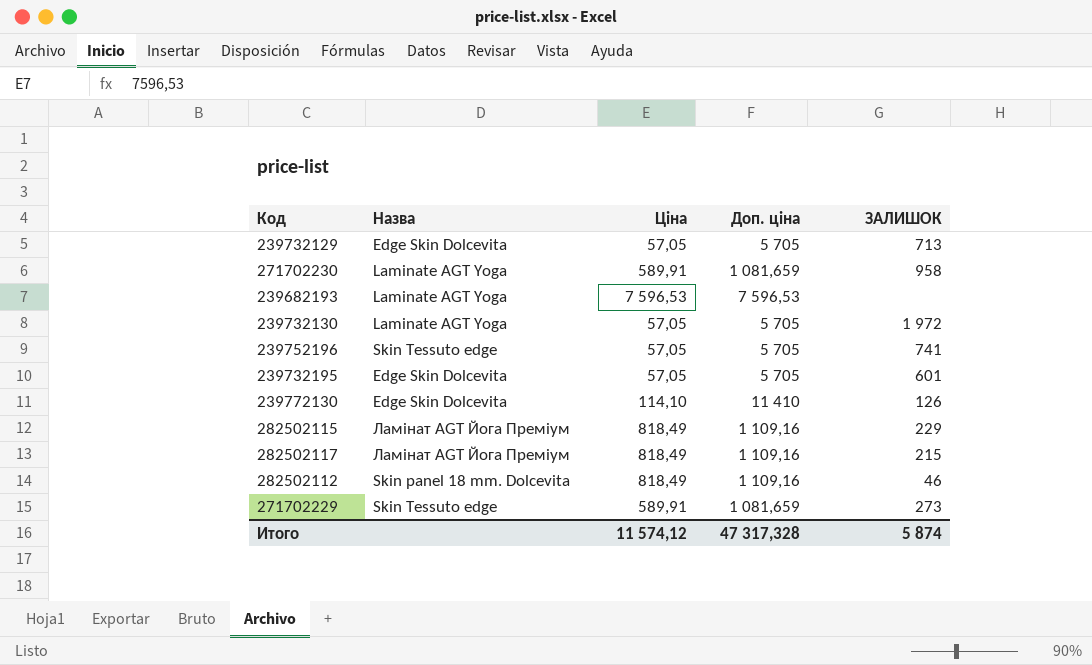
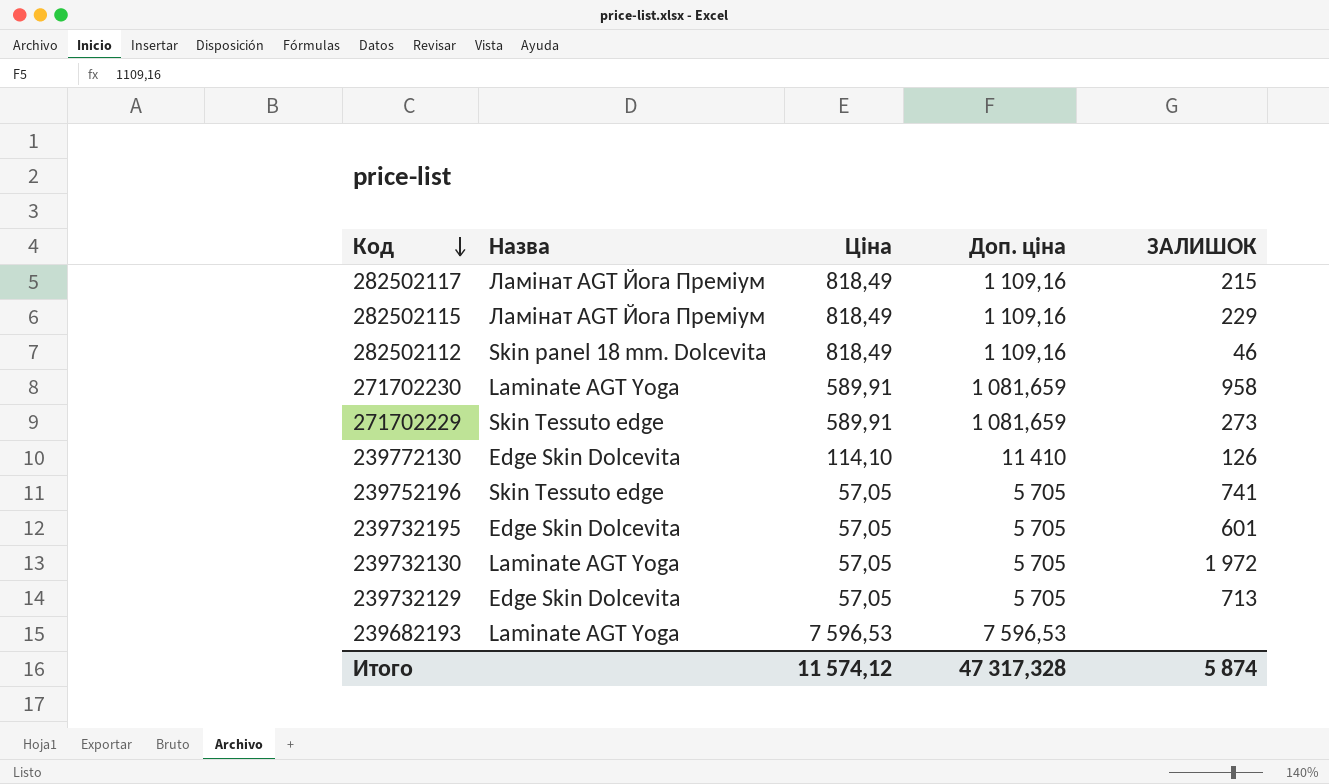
row order: none -> Код descending

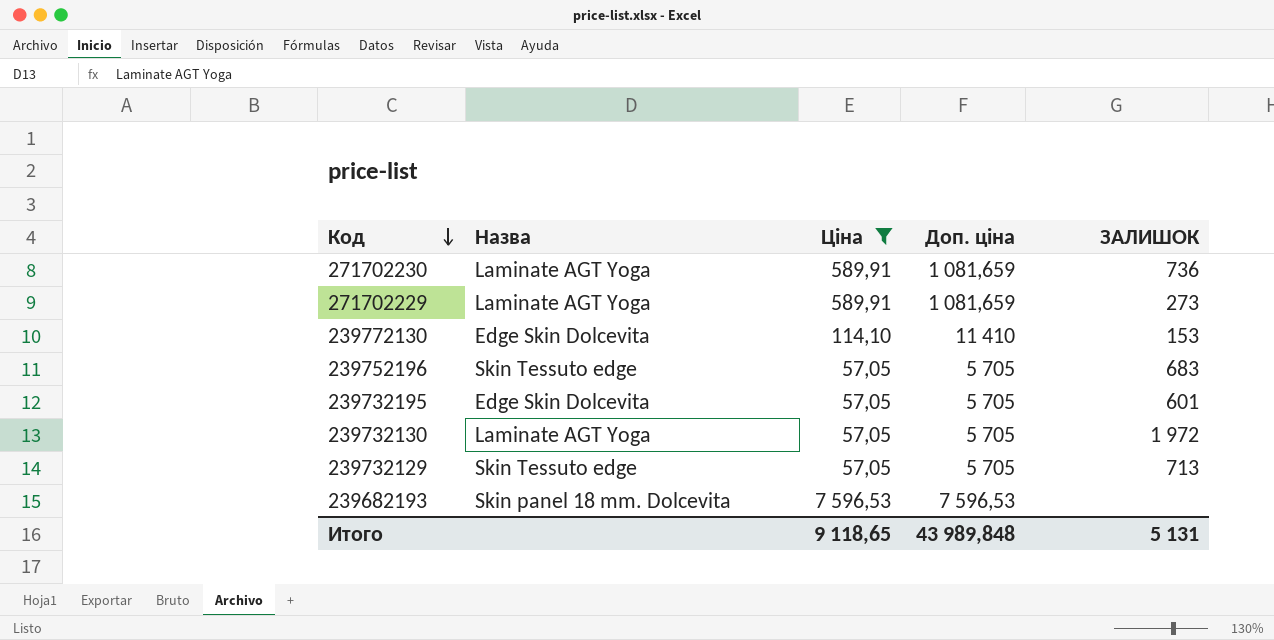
filter: none -> Ціна != 818,49
271702230 | ЗАЛИШОК: 958 -> 736
271702229 | Назва: Skin Tessuto edge -> Laminate AGT Yoga
239772130 | ЗАЛИШОК: 126 -> 153
239752196 | ЗАЛИШОК: 741 -> 683
239732129 | Назва: Edge Skin Dolcevita -> Skin Tessuto edge
239682193 | Назва: Laminate AGT Yoga -> Skin panel 18 mm. Dolcevita
Итого | Ціна: 11 574,12 -> 9 118,65
Итого | Доп. ціна: 47 317,328 -> 43 989,848
Итого | ЗАЛИШОК: 5 874 -> 5 131

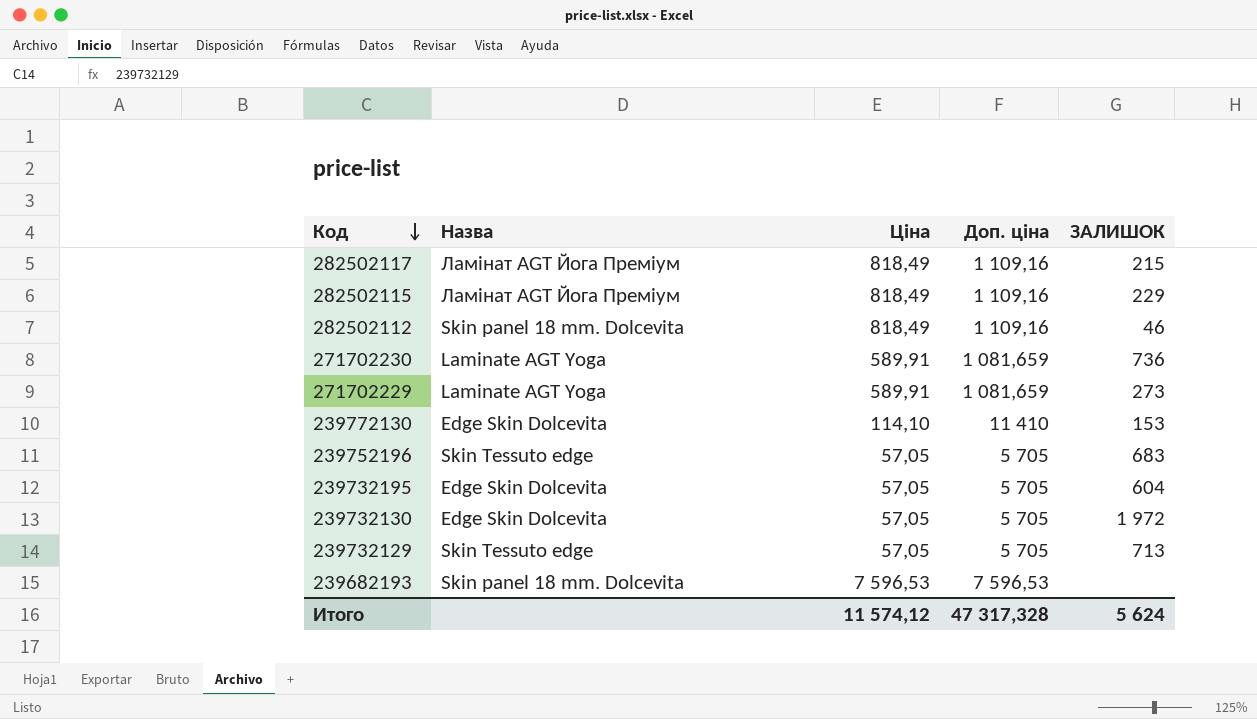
filter: Ціна != 818,49 -> none
239732195 | ЗАЛИШОК: 601 -> 604
239732130 | Назва: Laminate AGT Yoga -> Edge Skin Dolcevita
Итого | Ціна: 9 118,65 -> 11 574,12
Итого | Доп. ціна: 43 989,848 -> 47 317,328
Итого | ЗАЛИШОК: 5 131 -> 5 624

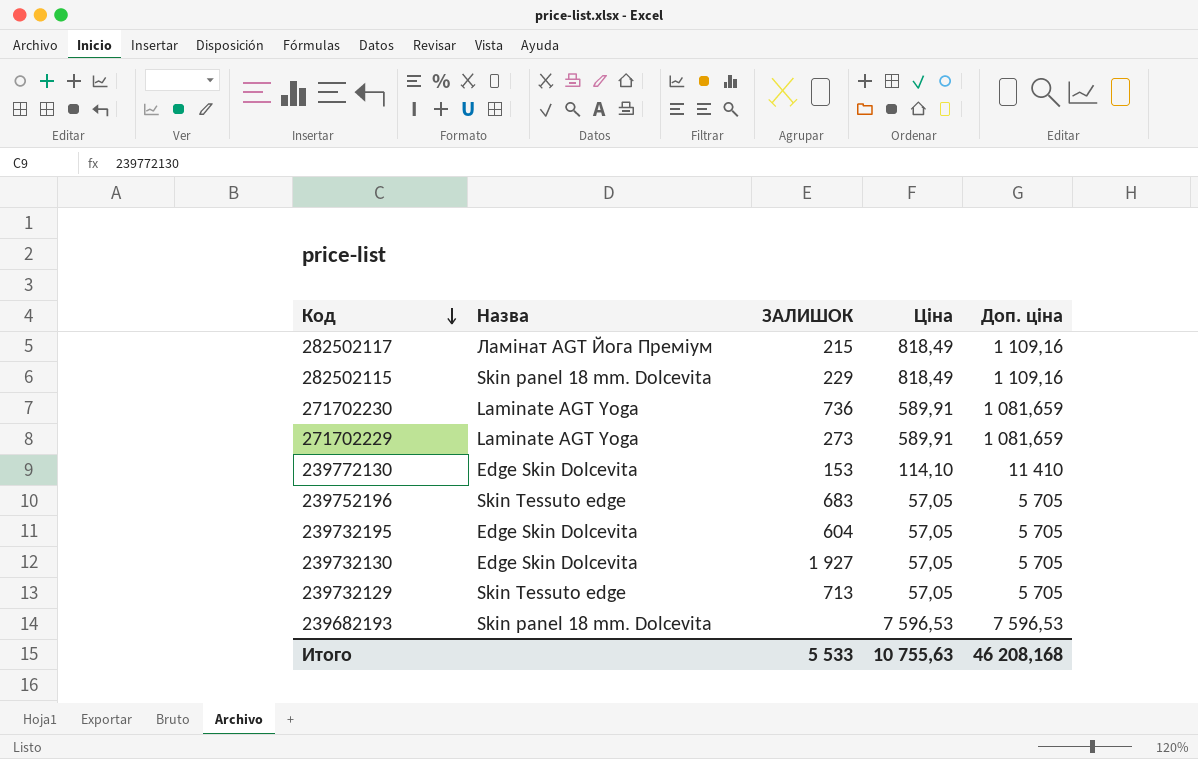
column ЗАЛИШОК | position: 5 -> 3
row 282502112: Skin panel 18 mm. Dolcevita | 818,49 | 1 109,16 | 46 -> none
282502115 | Назва: Ламінат AGT Йога Преміум -> Skin panel 18 mm. Dolcevita
239732130 | ЗАЛИШОК: 1 972 -> 1 927
Итого | ЗАЛИШОК: 5 624 -> 5 533
Итого | Ціна: 11 574,12 -> 10 755,63
Итого | Доп. ціна: 47 317,328 -> 46 208,168

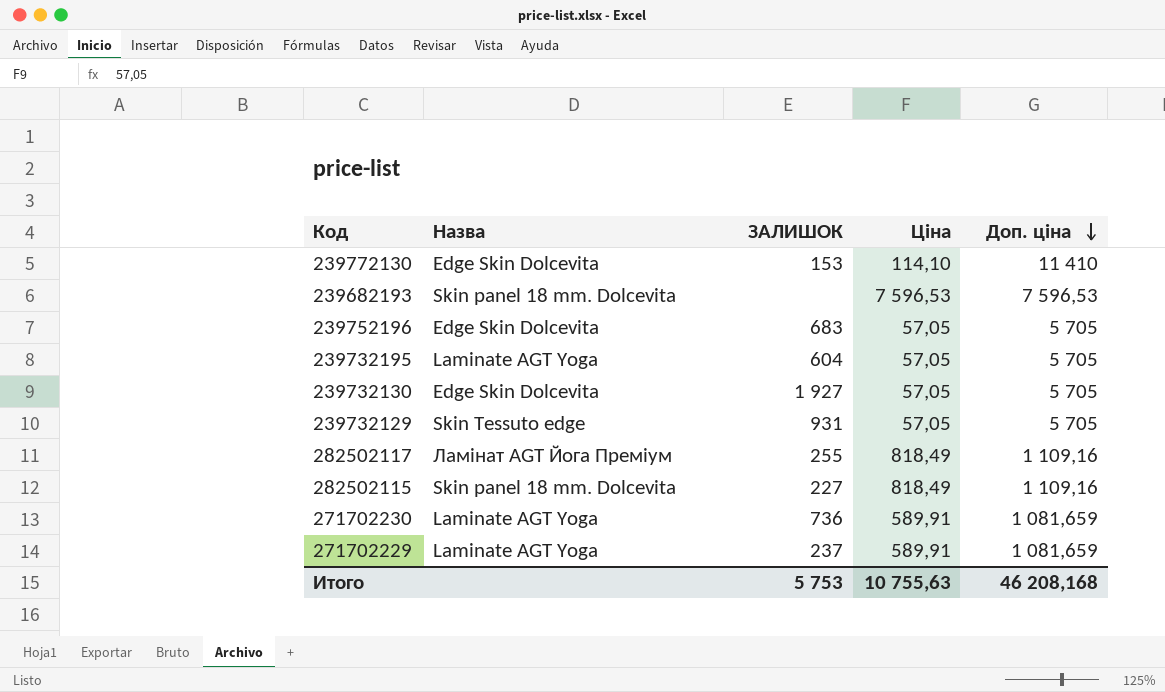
row order: Код descending -> Доп. ціна descending
239752196 | Назва: Skin Tessuto edge -> Edge Skin Dolcevita
239732195 | Назва: Edge Skin Dolcevita -> Laminate AGT Yoga
239732129 | ЗАЛИШОК: 713 -> 931
282502117 | ЗАЛИШОК: 215 -> 255
282502115 | ЗАЛИШОК: 229 -> 227
271702229 | ЗАЛИШОК: 273 -> 237
Итого | ЗАЛИШОК: 5 533 -> 5 753

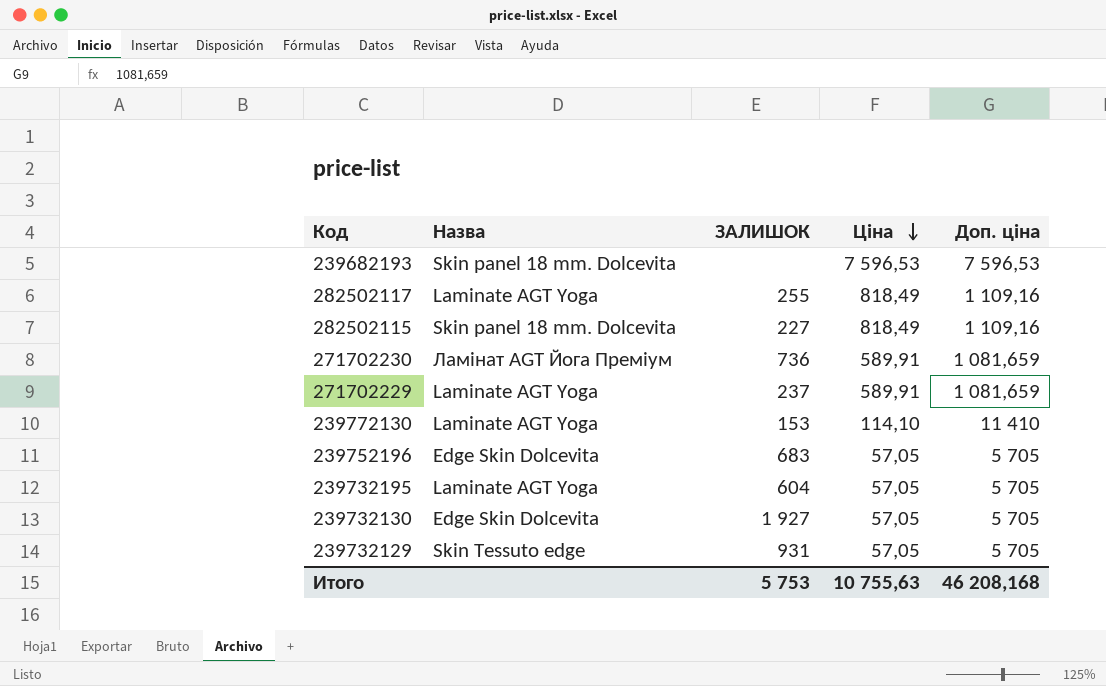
row order: Доп. ціна descending -> Ціна descending
282502117 | Назва: Ламінат AGT Йога Преміум -> Laminate AGT Yoga
271702230 | Назва: Laminate AGT Yoga -> Ламінат AGT Йога Преміум
239772130 | Назва: Edge Skin Dolcevita -> Laminate AGT Yoga

